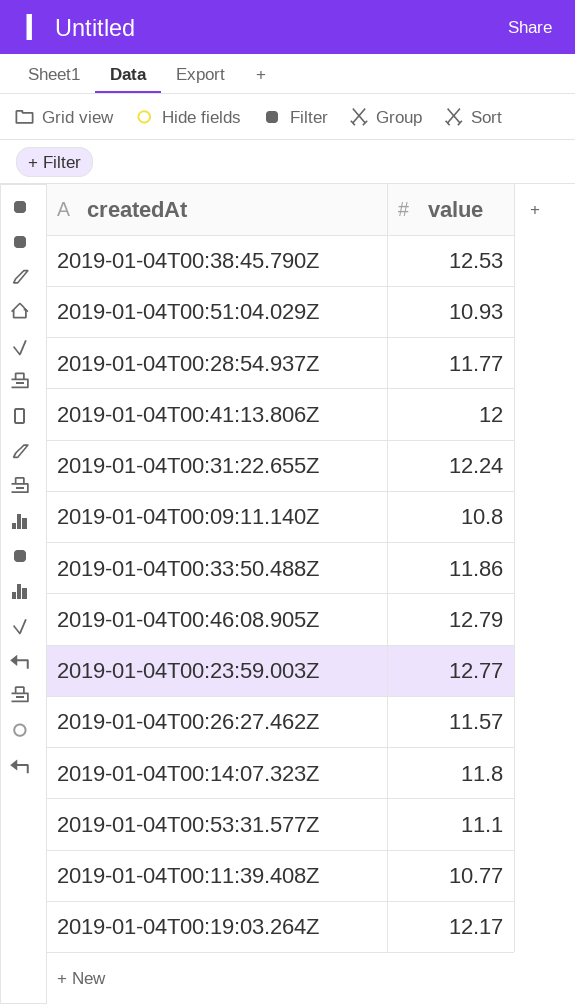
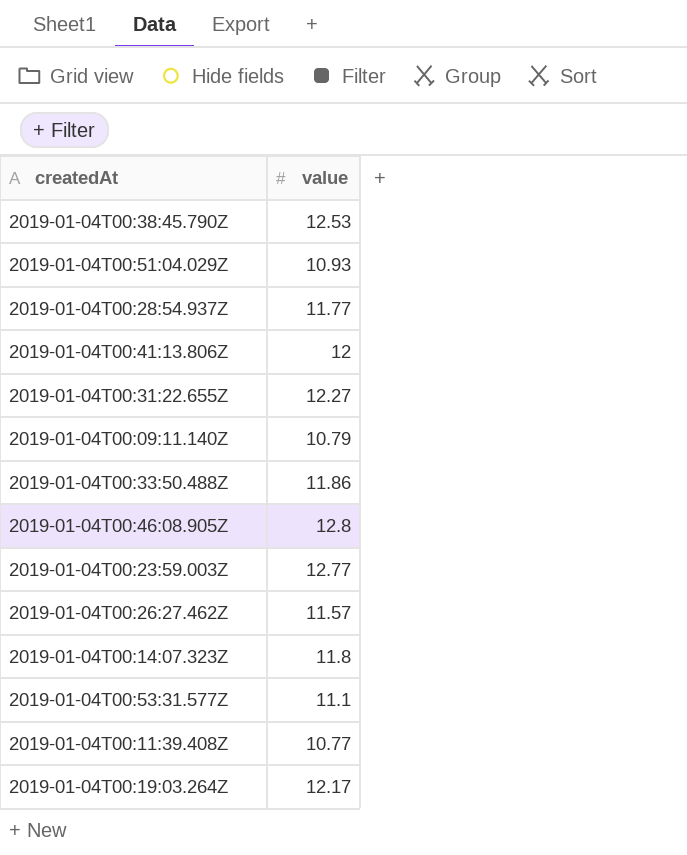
2019-01-04T00:31:22.655Z | value: 12.24 -> 12.27
2019-01-04T00:09:11.140Z | value: 10.8 -> 10.79
2019-01-04T00:46:08.905Z | value: 12.79 -> 12.8

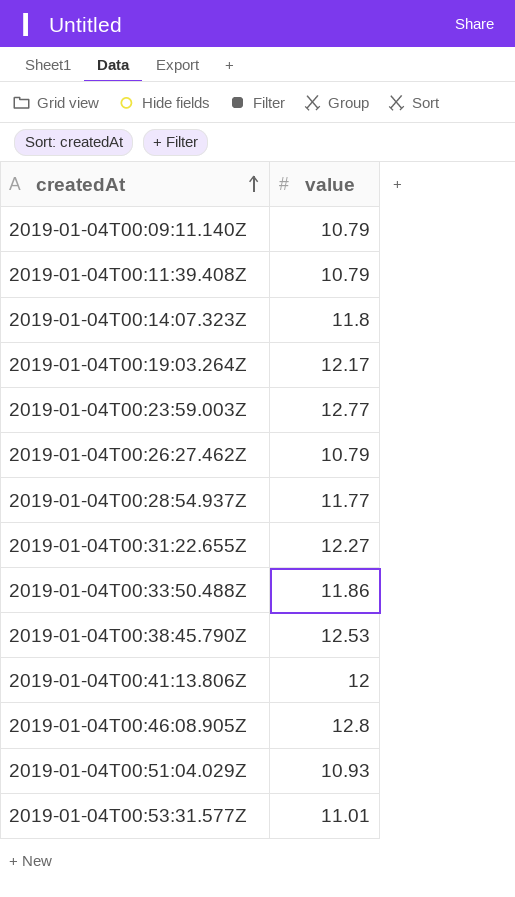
row order: none -> createdAt ascending
2019-01-04T00:11:39.408Z | value: 10.77 -> 10.79
2019-01-04T00:26:27.462Z | value: 11.57 -> 10.79
2019-01-04T00:53:31.577Z | value: 11.1 -> 11.01

